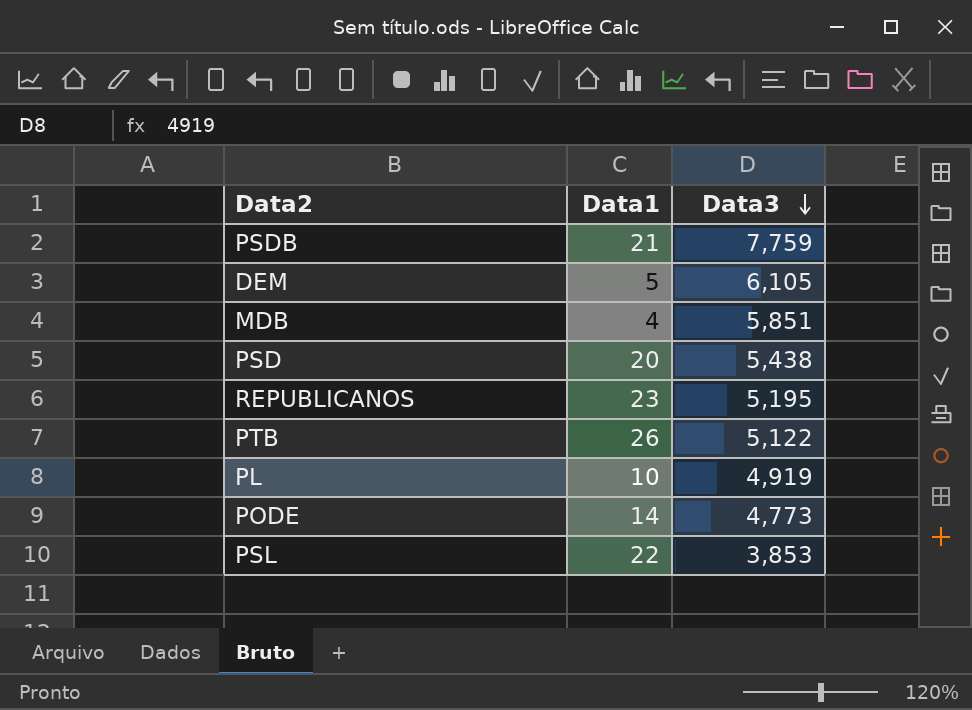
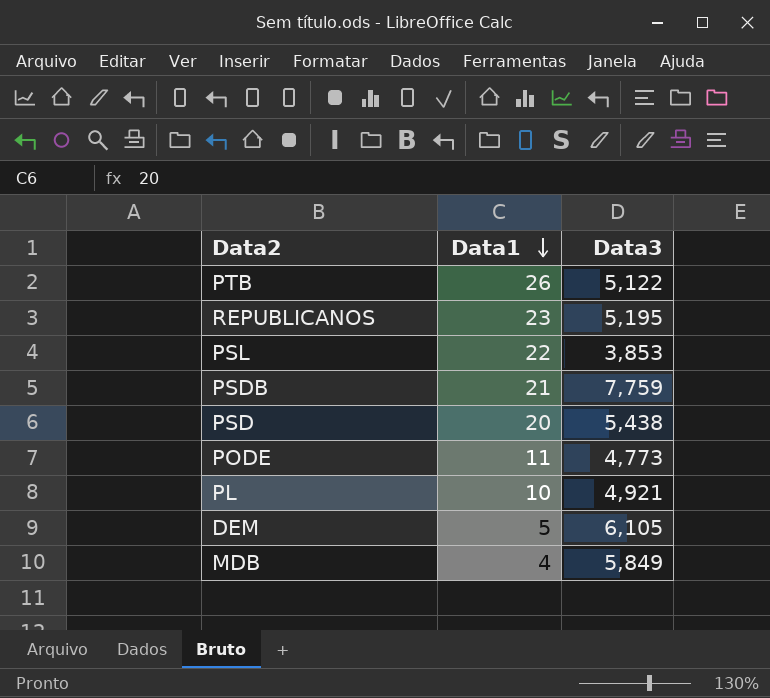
row order: Data3 descending -> Data1 descending
PODE | Data1: 14 -> 11
PL | Data3: 4,919 -> 4,921
MDB | Data3: 5,851 -> 5,849

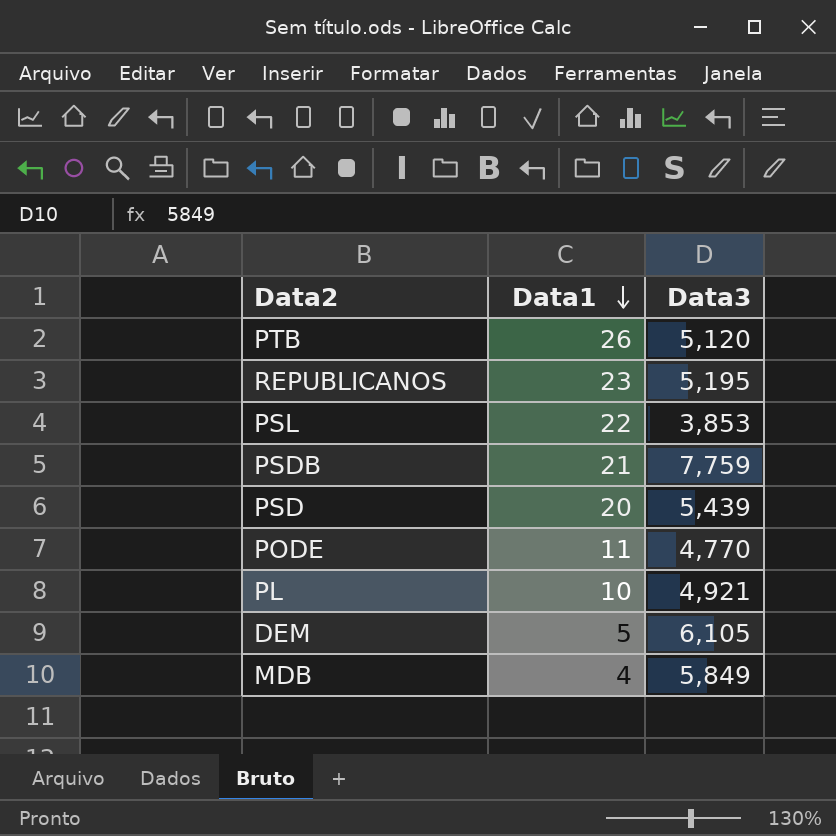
PTB | Data3: 5,122 -> 5,120
PSD | Data3: 5,438 -> 5,439
PODE | Data3: 4,773 -> 4,770

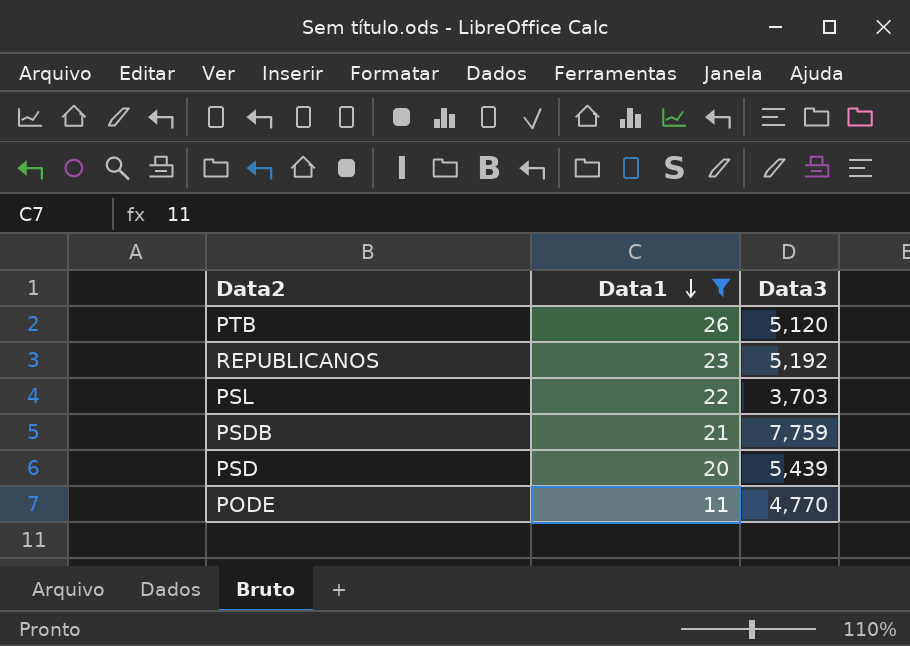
filter: none -> Data1 >= 11
REPUBLICANOS | Data3: 5,195 -> 5,192
PSL | Data3: 3,853 -> 3,703

